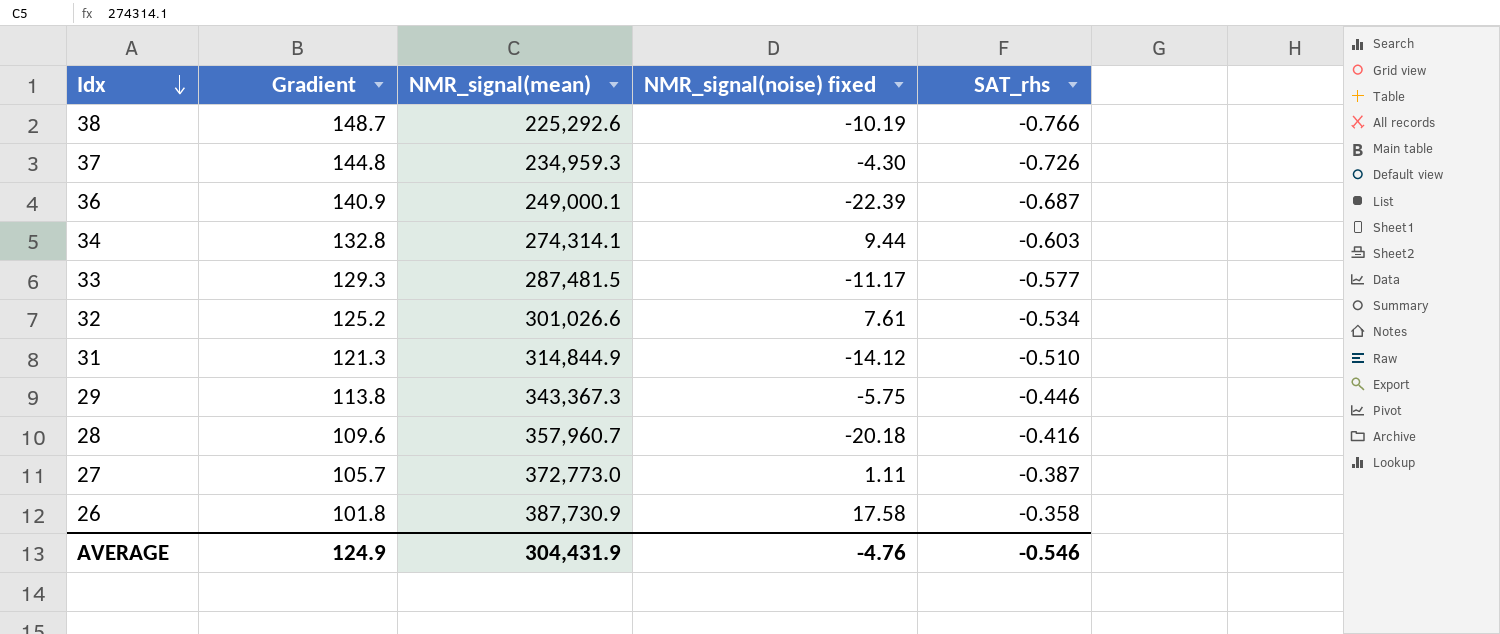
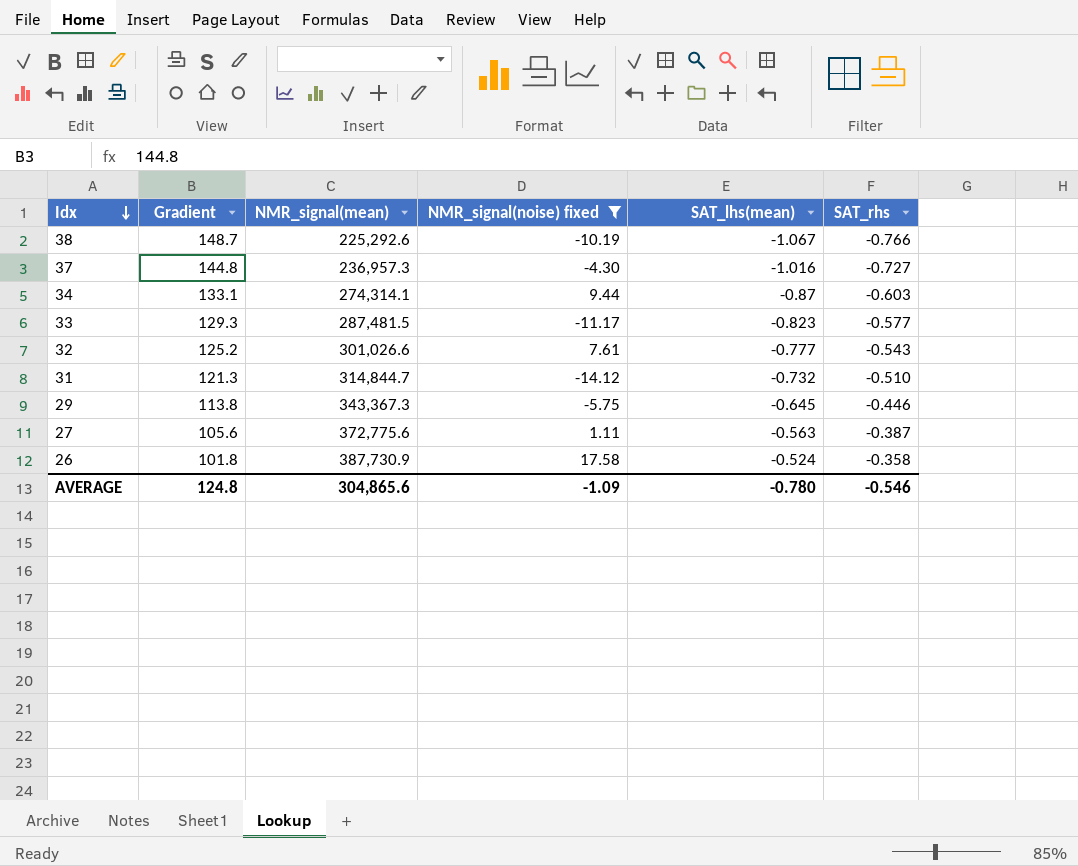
filter: none -> NMR_signal(noise) fixed >= -14.12
column SAT_lhs(mean) | position: none -> 5
37 | NMR_signal(mean): 234,959.3 -> 236,957.3
37 | SAT_rhs: -0.726 -> -0.727
34 | Gradient: 132.8 -> 133.1
32 | SAT_rhs: -0.534 -> -0.543
31 | NMR_signal(mean): 314,844.9 -> 314,844.7
27 | Gradient: 105.7 -> 105.6
27 | NMR_signal(mean): 372,773.0 -> 372,775.6
AVERAGE | Gradient: 124.9 -> 124.8
AVERAGE | NMR_signal(mean): 304,431.9 -> 304,865.6
AVERAGE | NMR_signal(noise) fixed: -4.76 -> -1.09

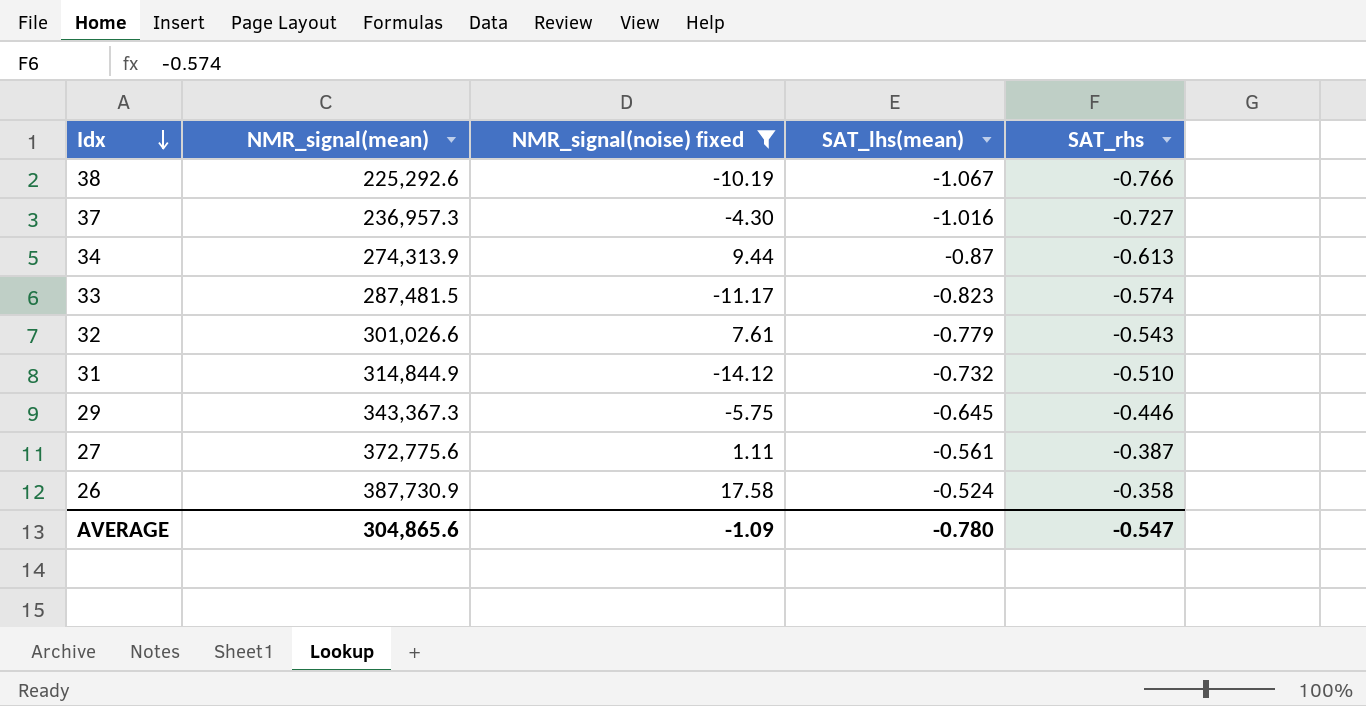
column Gradient | position: 2 -> none
34 | NMR_signal(mean): 274,314.1 -> 274,313.9
34 | SAT_rhs: -0.603 -> -0.613
33 | SAT_rhs: -0.577 -> -0.574
32 | SAT_lhs(mean): -0.777 -> -0.779
31 | NMR_signal(mean): 314,844.7 -> 314,844.9
27 | SAT_lhs(mean): -0.563 -> -0.561
AVERAGE | SAT_rhs: -0.546 -> -0.547

